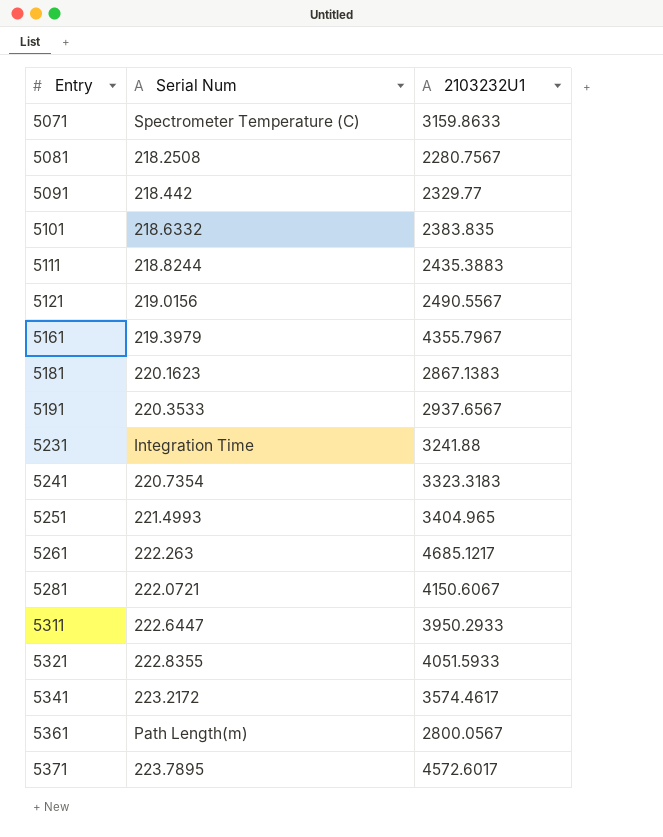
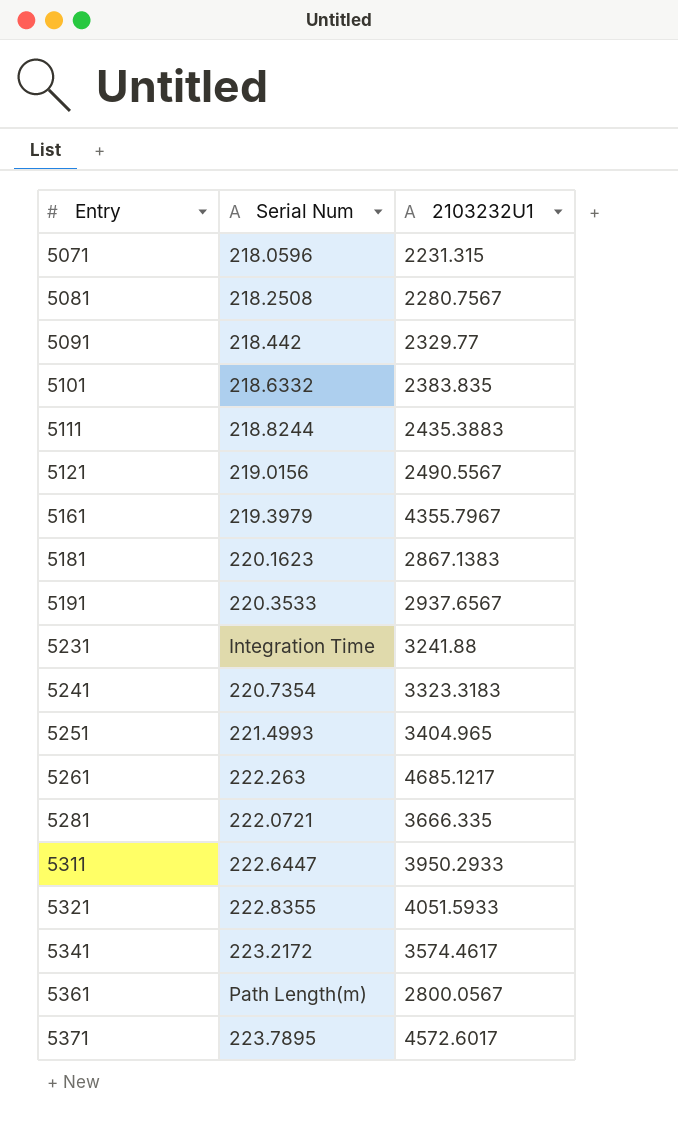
5071 | Serial Num: Spectrometer Temperature (C) -> 218.0596
5071 | 2103232U1: 3159.8633 -> 2231.315
5281 | 2103232U1: 4150.6067 -> 3666.335

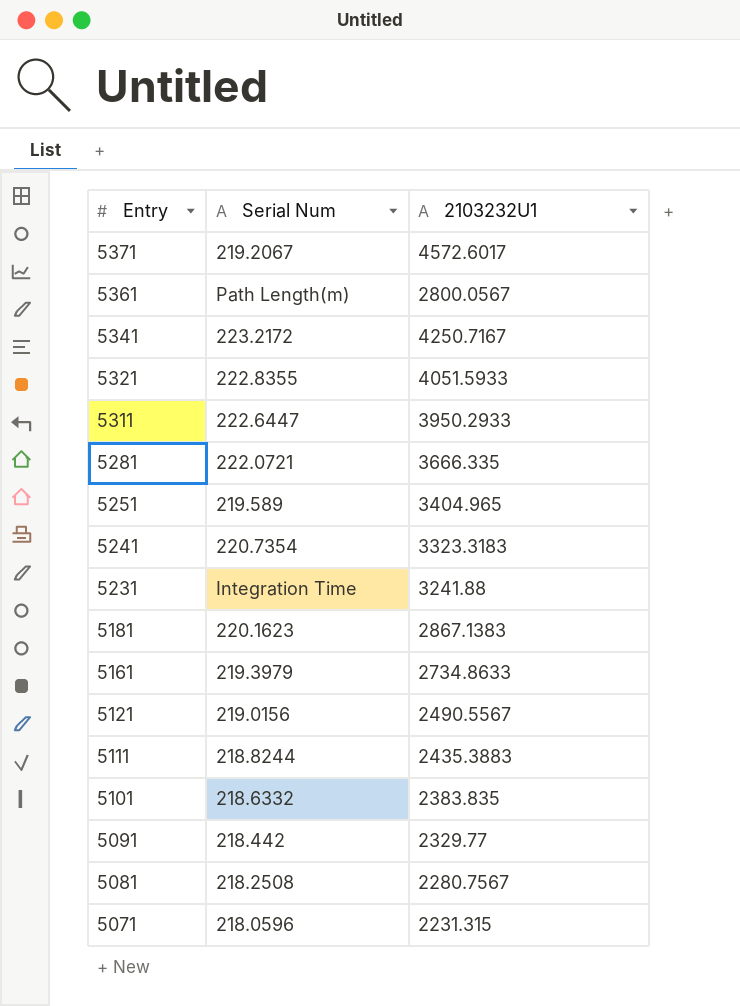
row order: Entry ascending -> Entry descending
row 5191: 220.3533 | 2937.6567 -> none
row 5261: 222.263 | 4685.1217 -> none
5371 | Serial Num: 223.7895 -> 219.2067
5341 | 2103232U1: 3574.4617 -> 4250.7167
5251 | Serial Num: 221.4993 -> 219.589
5161 | 2103232U1: 4355.7967 -> 2734.8633

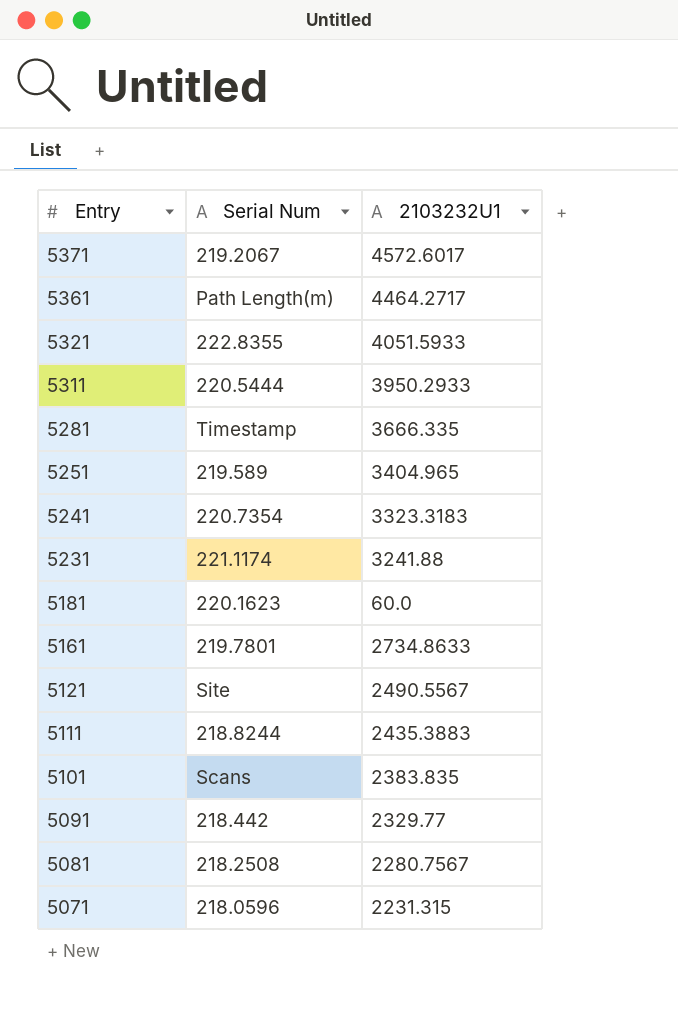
row 5341: 223.2172 | 4250.7167 -> none
5361 | 2103232U1: 2800.0567 -> 4464.2717
5311 | Serial Num: 222.6447 -> 220.5444
5281 | Serial Num: 222.0721 -> Timestamp
5231 | Serial Num: Integration Time -> 221.1174
5181 | 2103232U1: 2867.1383 -> 60.0
5161 | Serial Num: 219.3979 -> 219.7801
5121 | Serial Num: 219.0156 -> Site
5101 | Serial Num: 218.6332 -> Scans

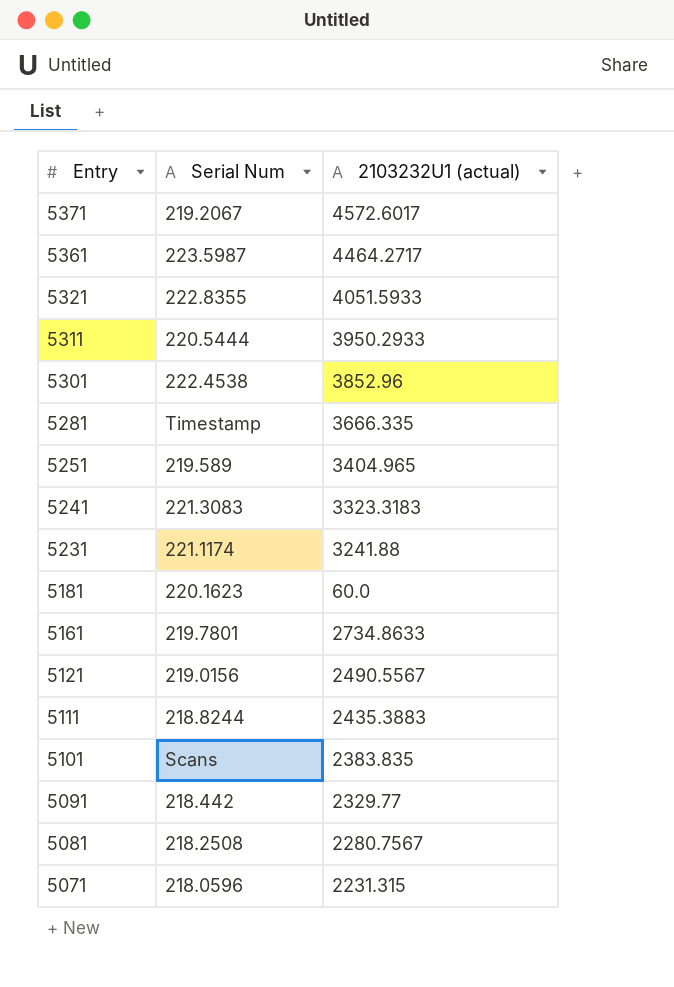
column name: 2103232U1 -> 2103232U1 (actual)
5361 | Serial Num: Path Length(m) -> 223.5987
row 5301: none -> 222.4538 | 3852.96
5241 | Serial Num: 220.7354 -> 221.3083
5121 | Serial Num: Site -> 219.0156

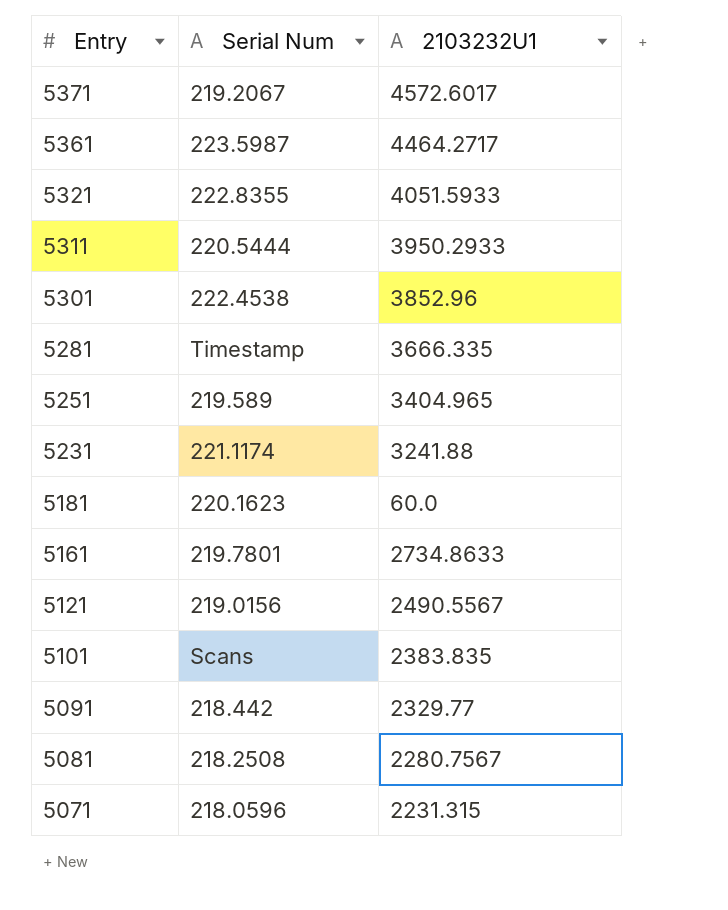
column name: 2103232U1 (actual) -> 2103232U1
row 5241: 221.3083 | 3323.3183 -> none
row 5111: 218.8244 | 2435.3883 -> none

